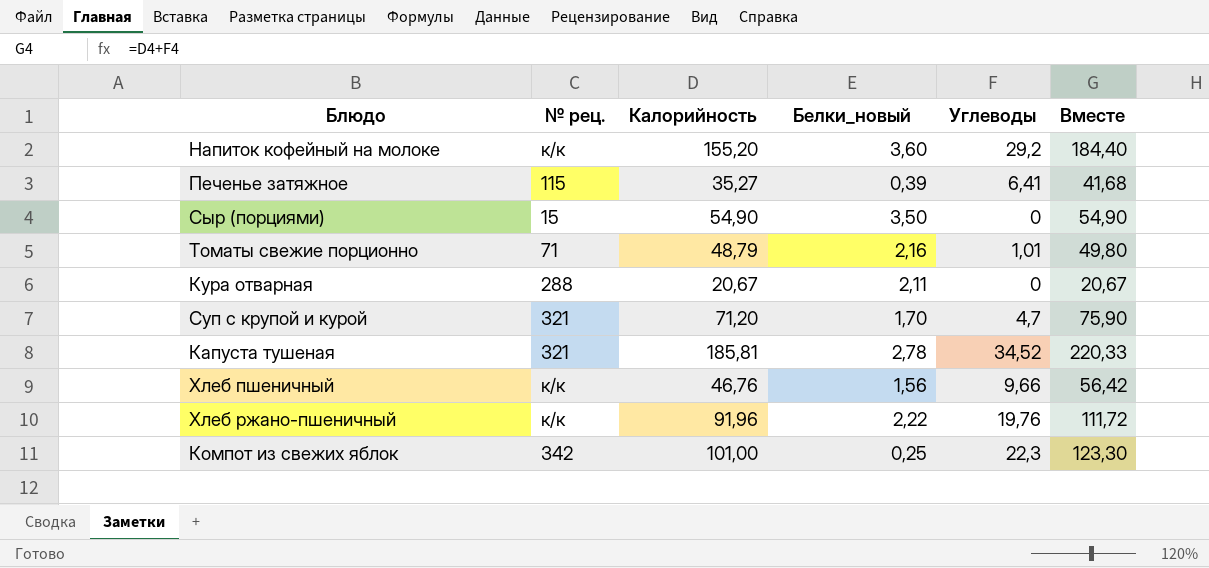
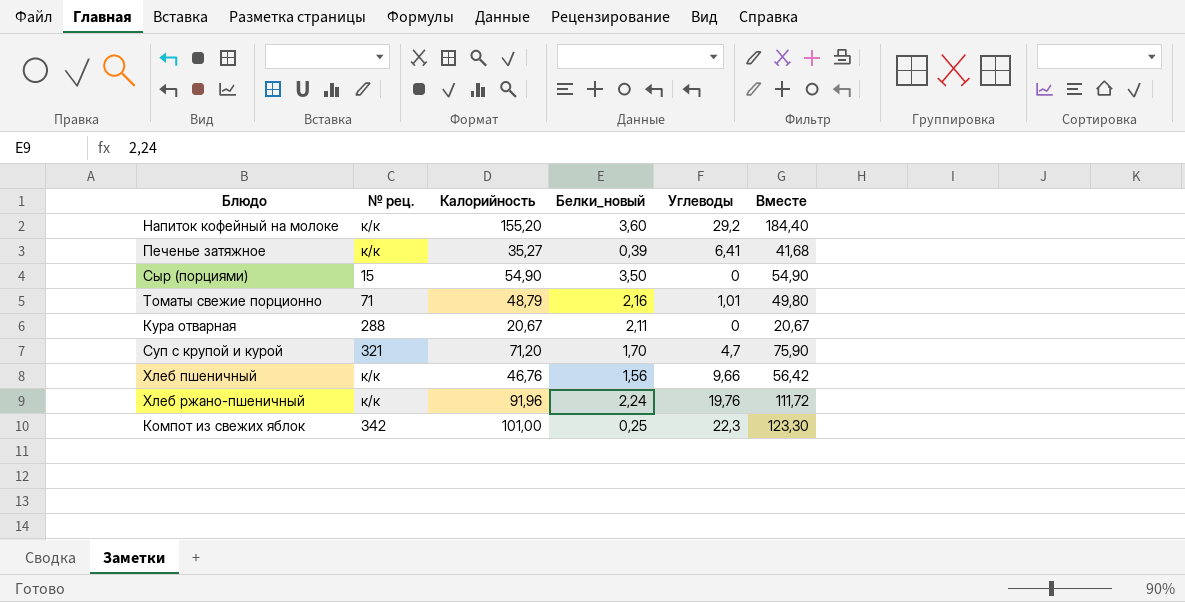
row Капуста тушеная: 321 | 185,81 | 2,78 | 34,52 | 220,33 -> none
Печенье затяжное | № рец.: 115 -> к/к
Хлеб ржано-пшеничный | Белки_новый: 2,22 -> 2,24

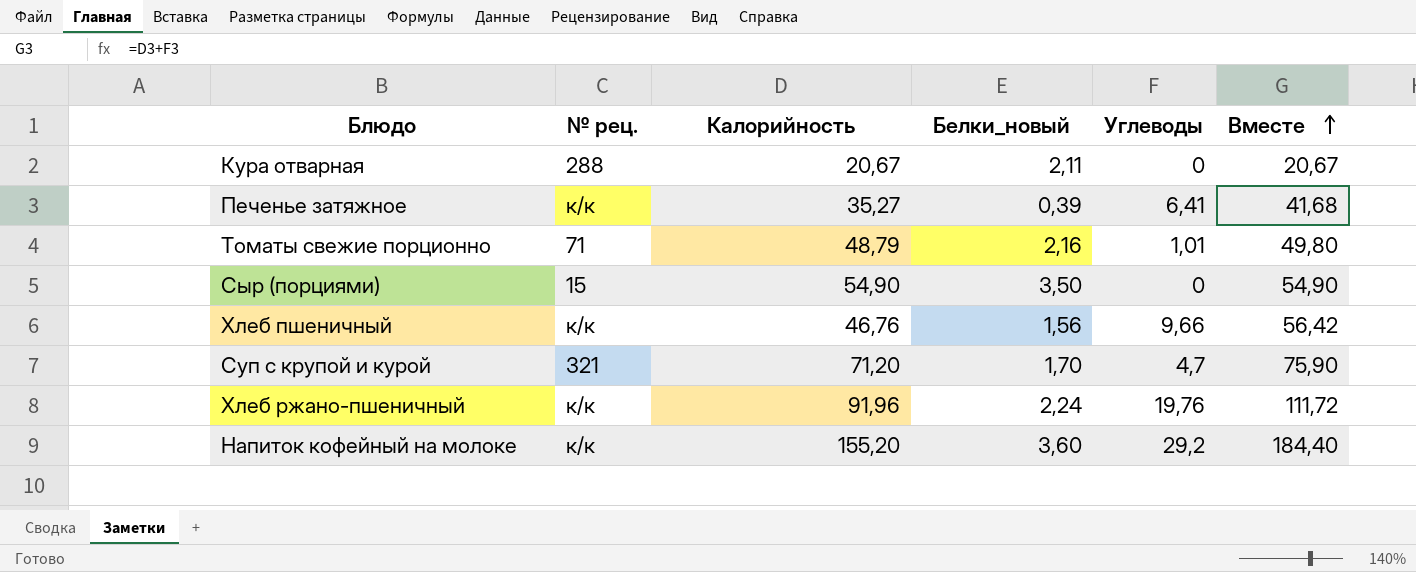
row order: none -> Вместе ascending
row Компот из свежих яблок: 342 | 101,00 | 0,25 | 22,3 | 123,30 -> none

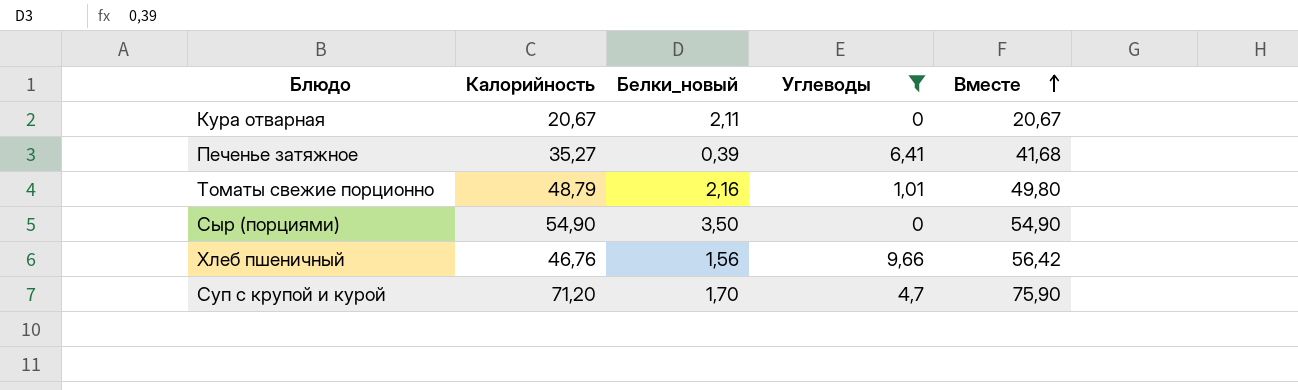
filter: none -> Углеводы <= 9,66
column № рец. | position: 2 -> none

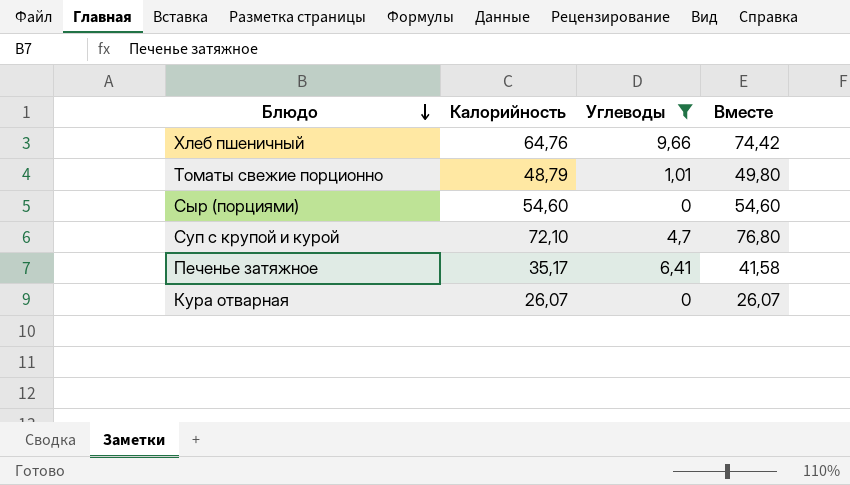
row order: Вместе ascending -> Блюдо descending
column Белки_новый | position: 3 -> none
Хлеб пшеничный | Калорийность: 46,76 -> 64,76
Хлеб пшеничный | Вместе: 56,42 -> 74,42
Сыр (порциями) | Калорийность: 54,90 -> 54,60
Сыр (порциями) | Вместе: 54,90 -> 54,60
Суп с крупой и курой | Калорийность: 71,20 -> 72,10
Суп с крупой и курой | Вместе: 75,90 -> 76,80
Печенье затяжное | Калорийность: 35,27 -> 35,17
Печенье затяжное | Вместе: 41,68 -> 41,58
Кура отварная | Калорийность: 20,67 -> 26,07
Кура отварная | Вместе: 20,67 -> 26,07

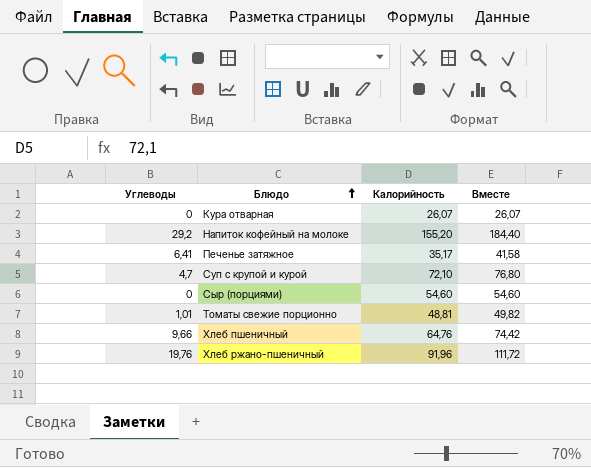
filter: Углеводы <= 9,66 -> none
row order: Блюдо descending -> Блюдо ascending
column Углеводы | position: 3 -> 1
Томаты свежие порционно | Калорийность: 48,79 -> 48,81
Томаты свежие порционно | Вместе: 49,80 -> 49,82

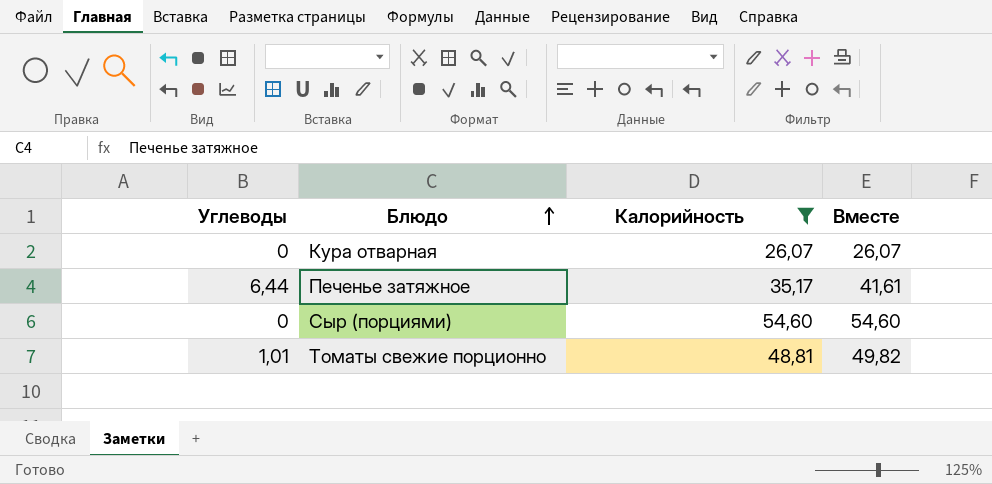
filter: none -> Калорийность <= 54,60
Печенье затяжное | Углеводы: 6,41 -> 6,44
Печенье затяжное | Вместе: 41,58 -> 41,61

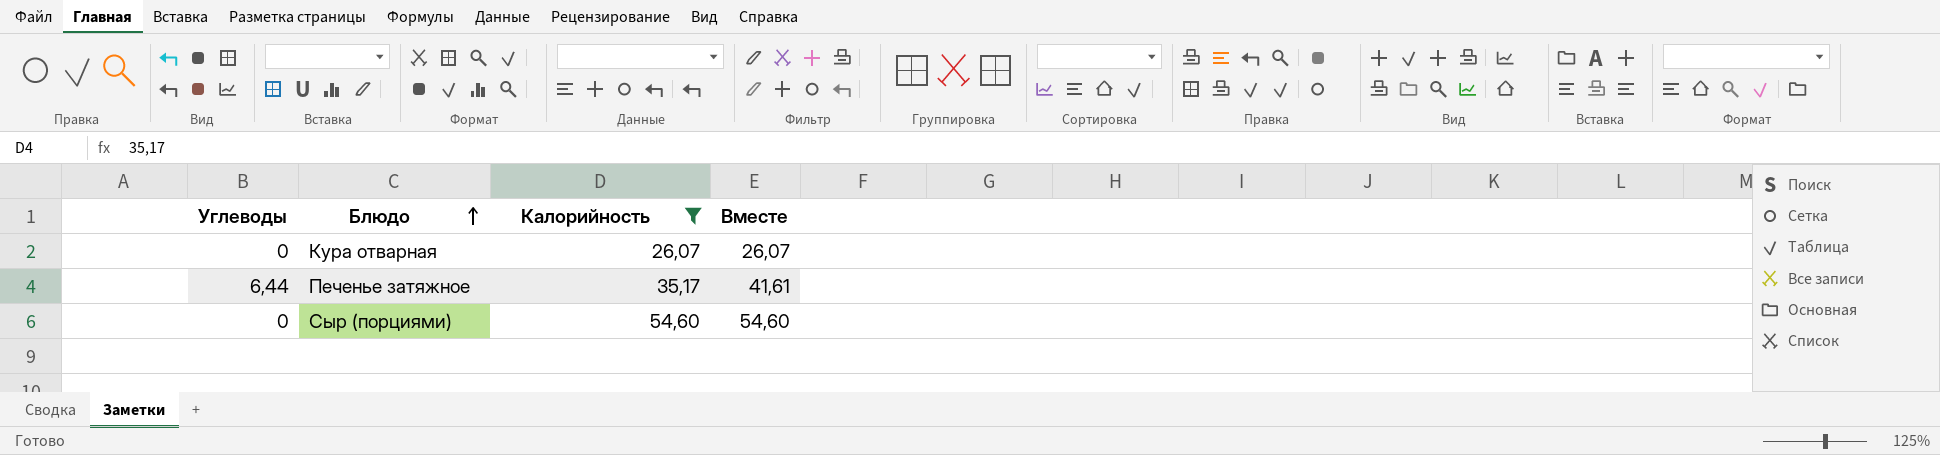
row Томаты свежие порционно: 1,01 | 48,81 | 49,82 -> none

